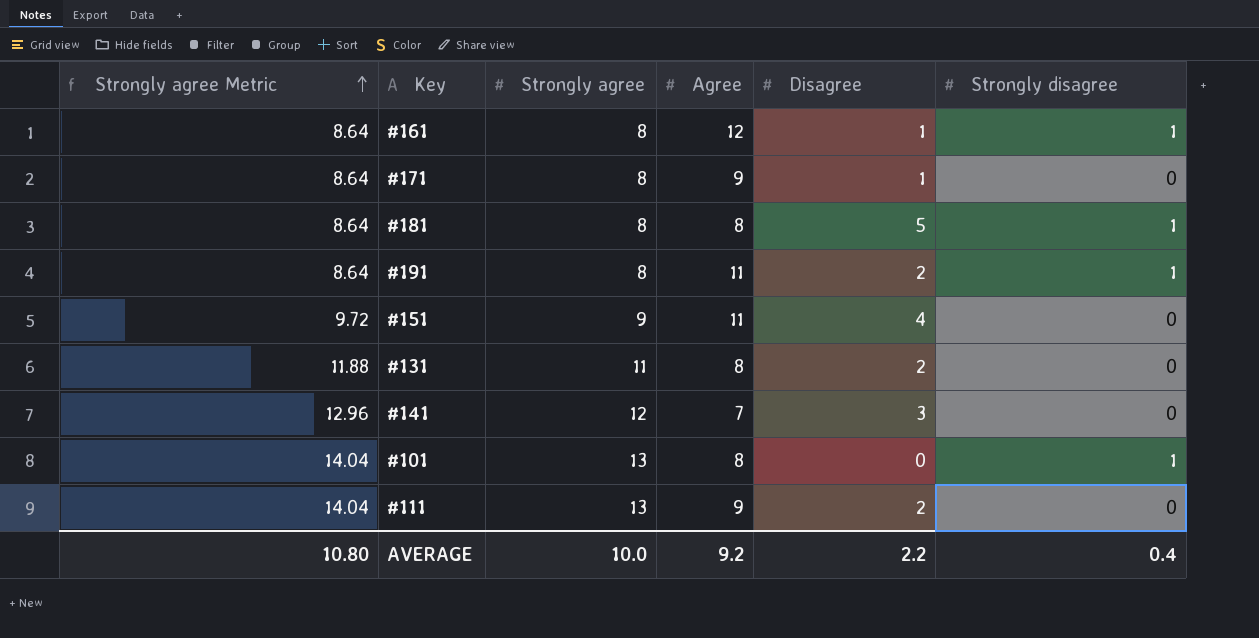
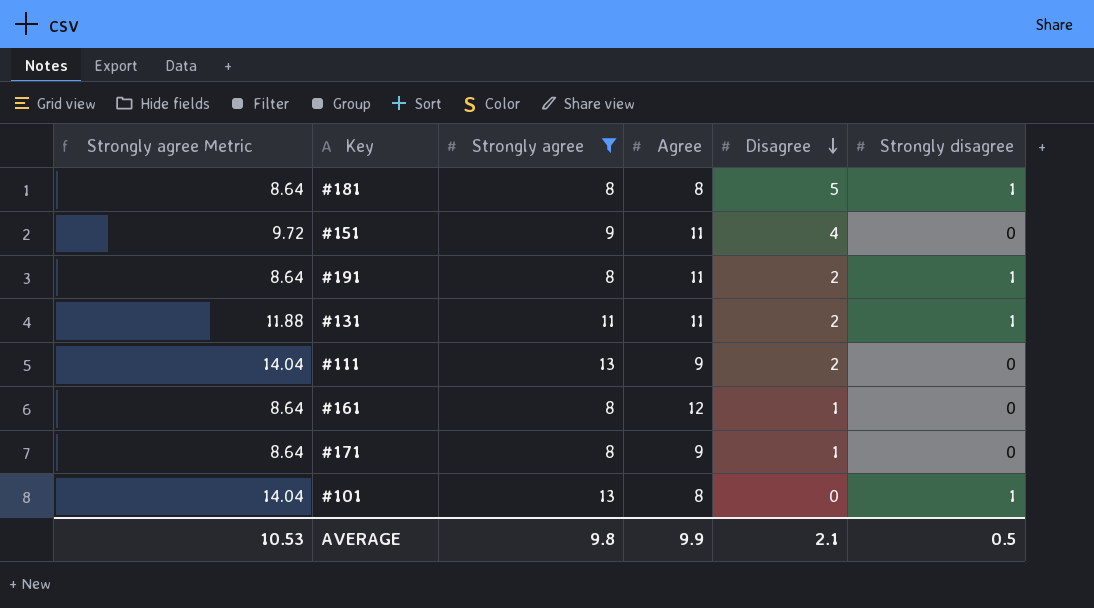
filter: none -> Strongly agree != 12
row order: Strongly agree Metric ascending -> Disagree descending
#131 | Agree: 8 -> 11
#131 | Strongly disagree: 0 -> 1
#161 | Strongly disagree: 1 -> 0
AVERAGE | Strongly agree Metric: 10.80 -> 10.53
AVERAGE | Strongly agree: 10.0 -> 9.8
AVERAGE | Agree: 9.2 -> 9.9
AVERAGE | Disagree: 2.2 -> 2.1
AVERAGE | Strongly disagree: 0.4 -> 0.5

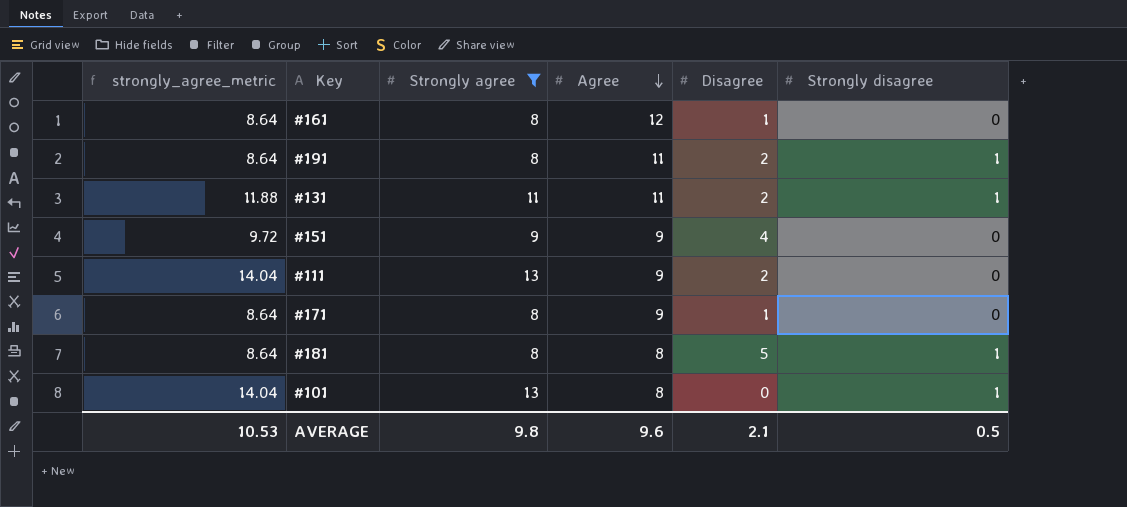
row order: Disagree descending -> Agree descending
column name: Strongly agree Metric -> strongly_agree_metric
#151 | Agree: 11 -> 9
AVERAGE | Agree: 9.9 -> 9.6

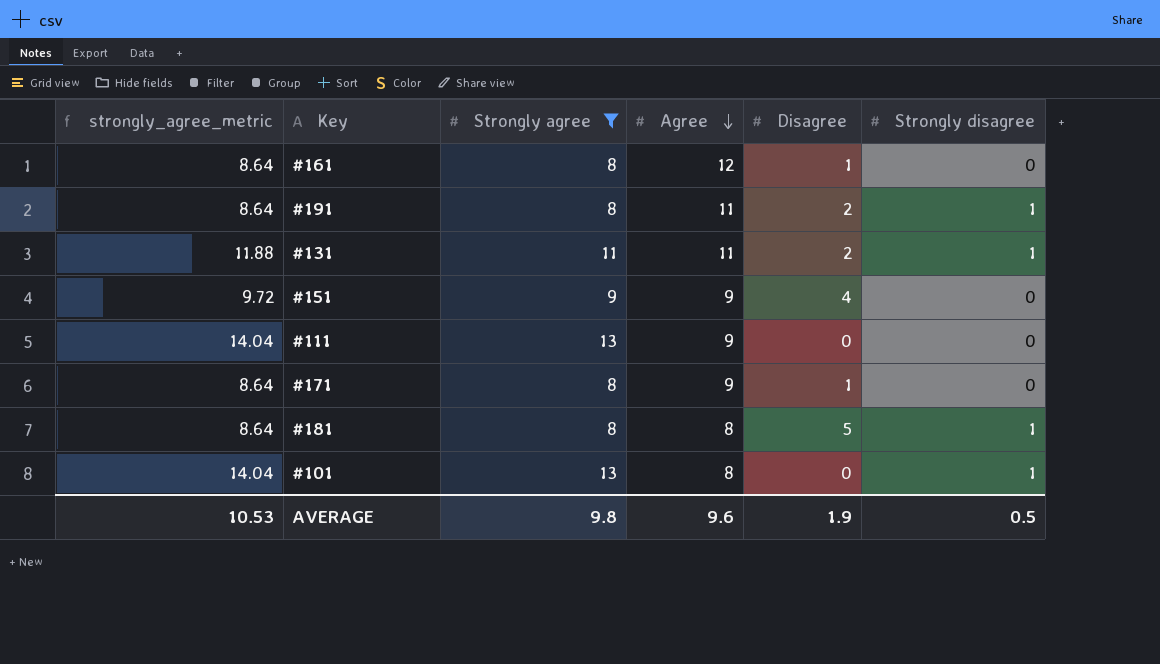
#111 | Disagree: 2 -> 0
AVERAGE | Disagree: 2.1 -> 1.9

